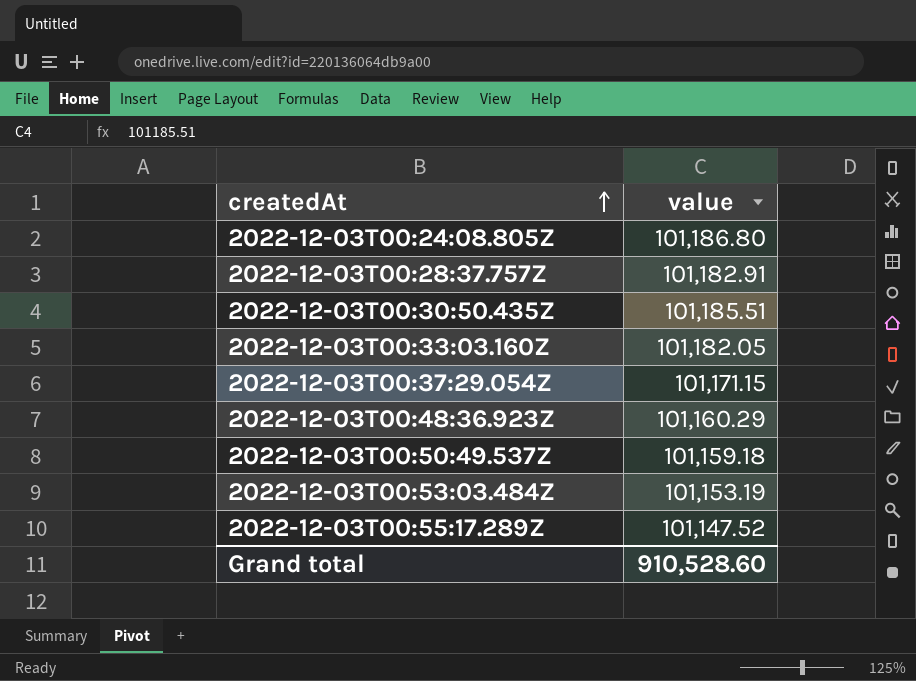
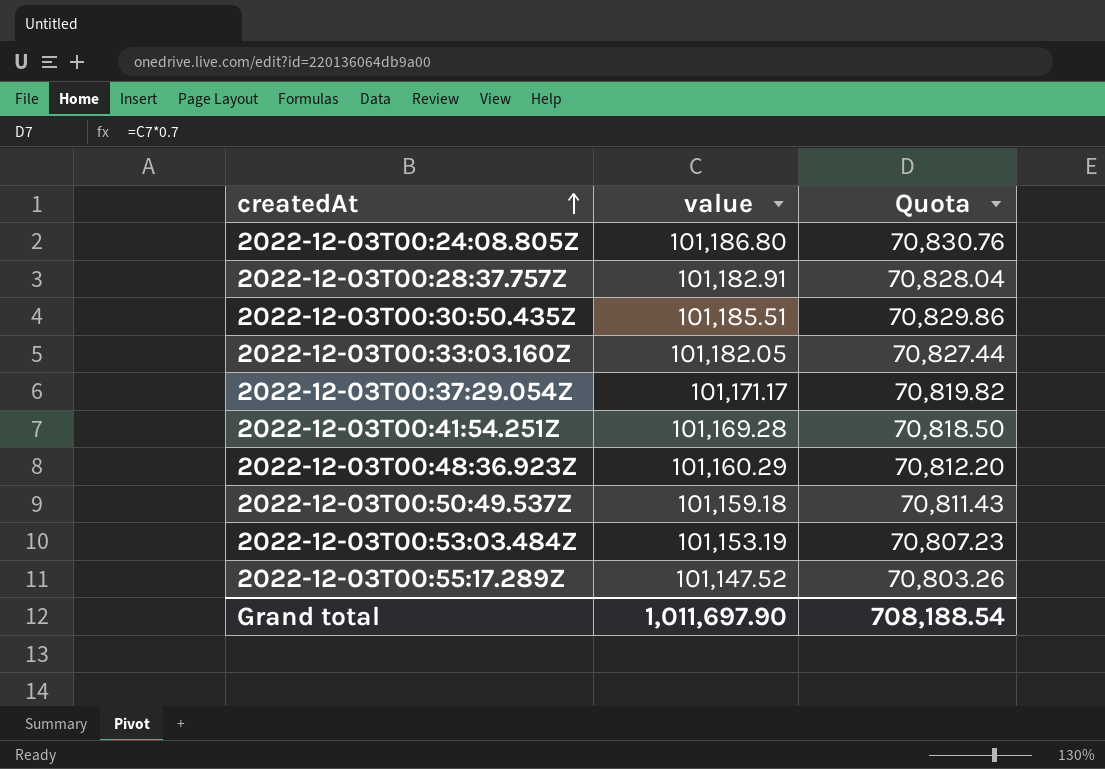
column Quota | formula: none -> [value] * 0.7
2022-12-03T00:37:29.054Z | value: 101,171.15 -> 101,171.17
row 2022-12-03T00:41:54.251Z: none -> 101,169.28 | 70,818.50
Grand total | value: 910,528.60 -> 1,011,697.90

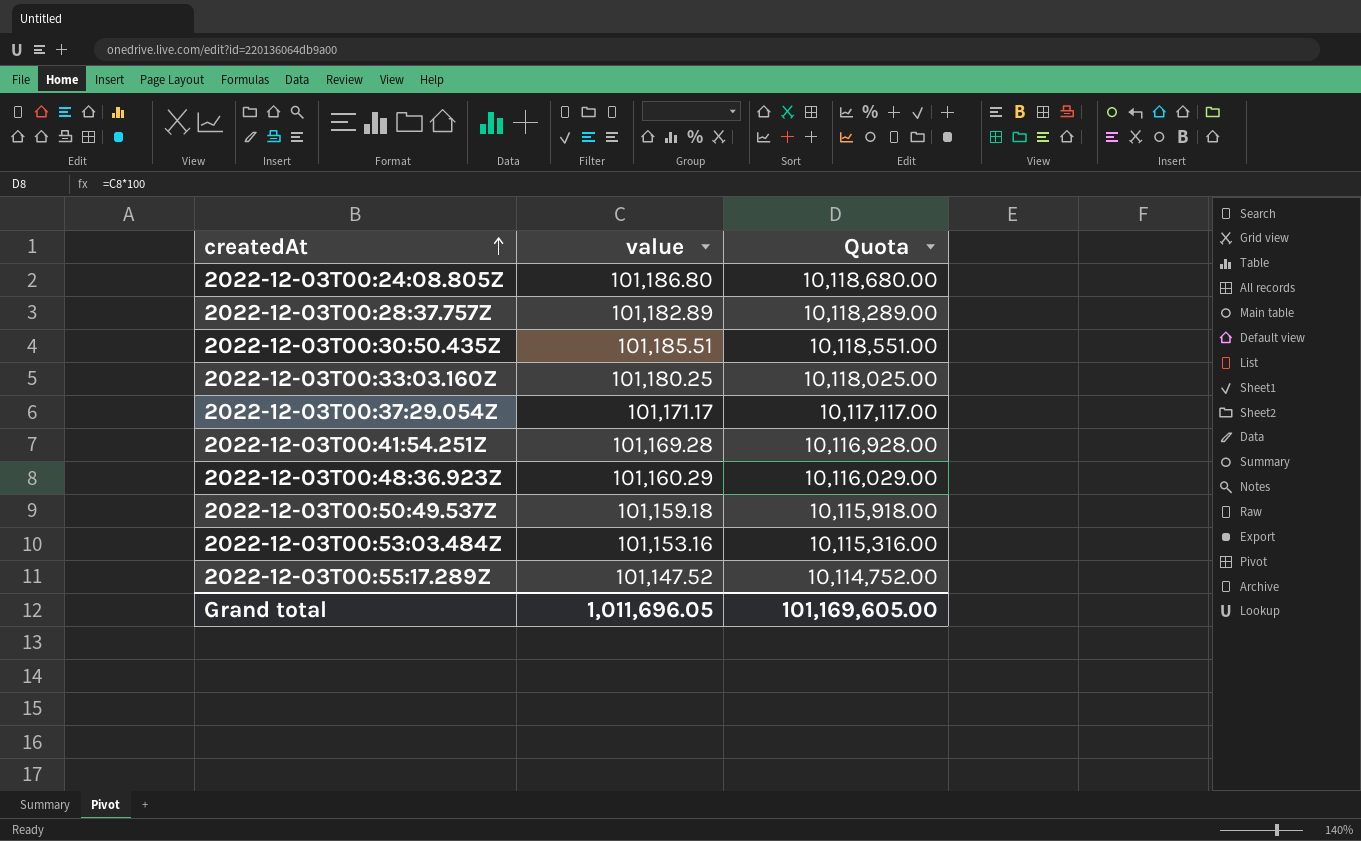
column Quota | formula: [value] * 0.7 -> [value] * 100
2022-12-03T00:28:37.757Z | value: 101,182.91 -> 101,182.89
2022-12-03T00:33:03.160Z | value: 101,182.05 -> 101,180.25
2022-12-03T00:53:03.484Z | value: 101,153.19 -> 101,153.16
Grand total | value: 1,011,697.90 -> 1,011,696.05
Grand total | Quota: 708,188.54 -> 101,169,605.00

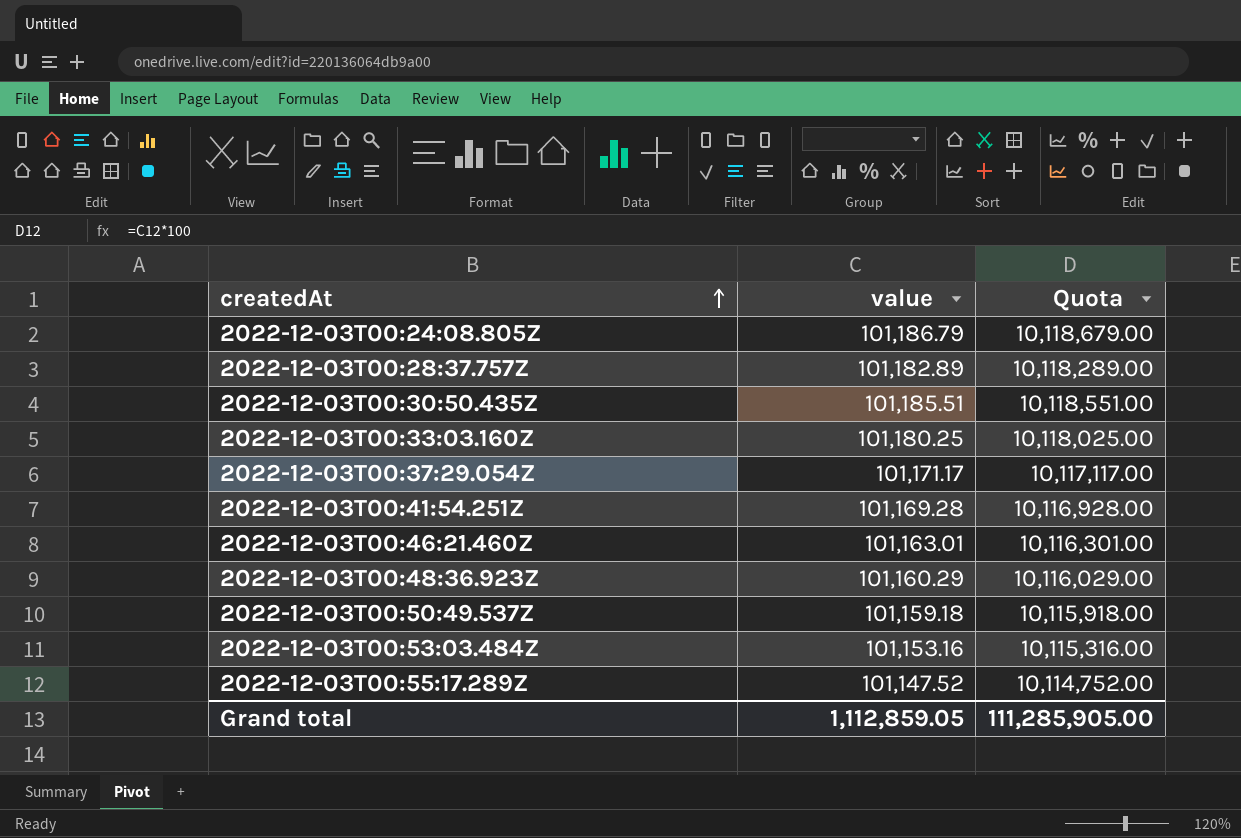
2022-12-03T00:24:08.805Z | value: 101,186.80 -> 101,186.79
2022-12-03T00:24:08.805Z | Quota: 10,118,680.00 -> 10,118,679.00
row 2022-12-03T00:46:21.460Z: none -> 101,163.01 | 10,116,301.00
Grand total | value: 1,011,696.05 -> 1,112,859.05
Grand total | Quota: 101,169,605.00 -> 111,285,905.00

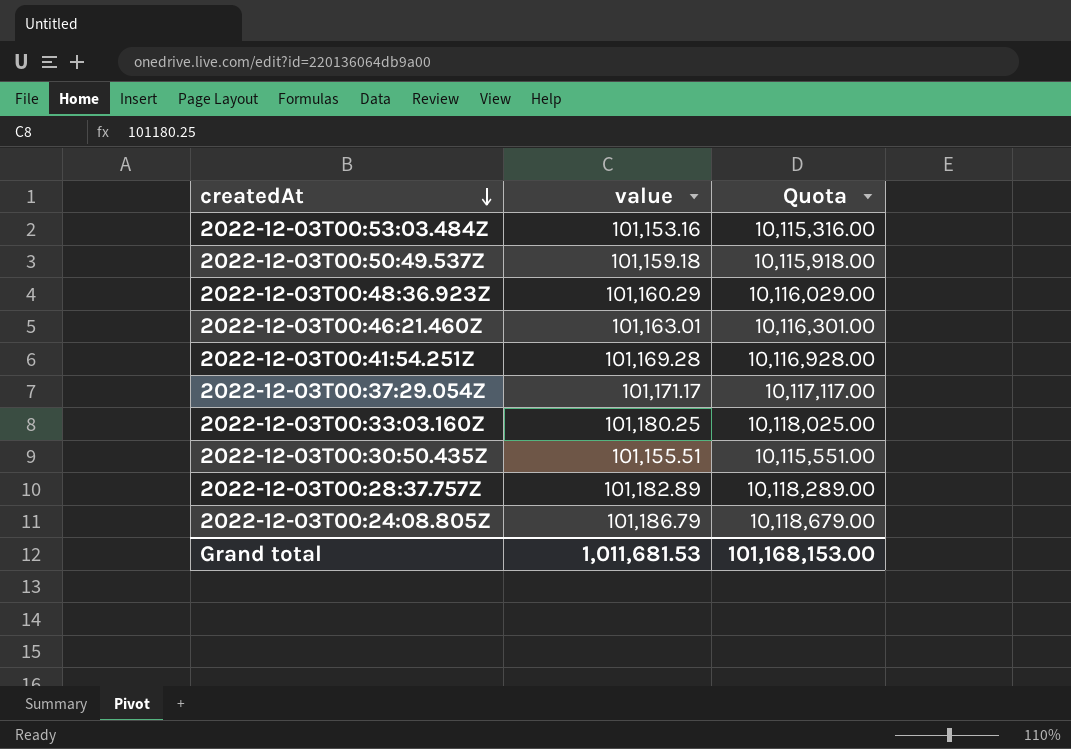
row order: createdAt ascending -> createdAt descending
row 2022-12-03T00:55:17.289Z: 101,147.52 | 10,114,752.00 -> none
2022-12-03T00:30:50.435Z | value: 101,185.51 -> 101,155.51
2022-12-03T00:30:50.435Z | Quota: 10,118,551.00 -> 10,115,551.00
Grand total | value: 1,112,859.05 -> 1,011,681.53
Grand total | Quota: 111,285,905.00 -> 101,168,153.00

